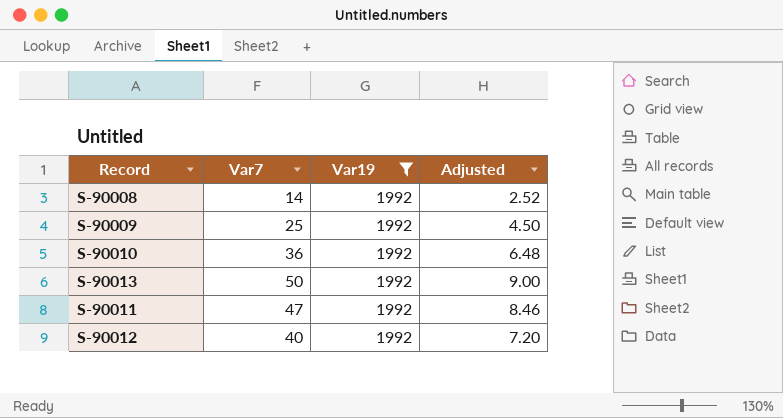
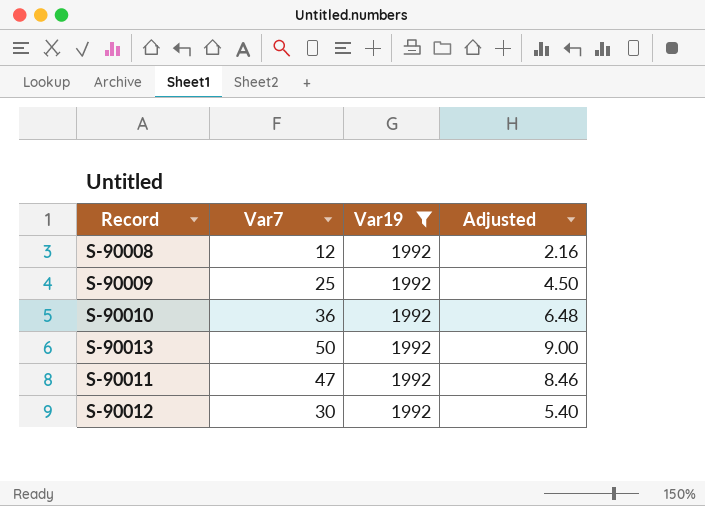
S-90008 | Var7: 14 -> 12
S-90008 | Adjusted: 2.52 -> 2.16
S-90012 | Var7: 40 -> 30
S-90012 | Adjusted: 7.20 -> 5.40

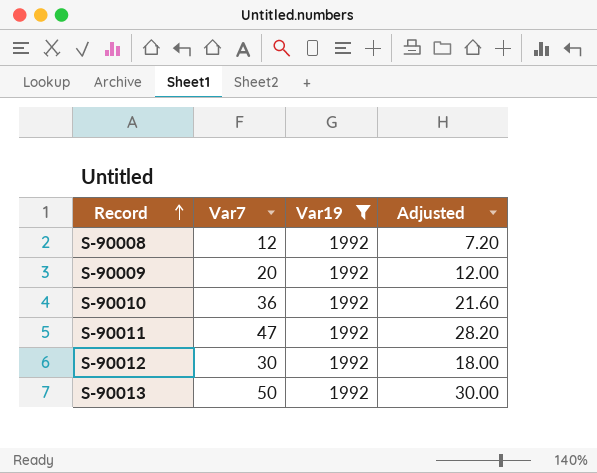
row order: none -> Record ascending
column Adjusted | formula: [Var7] * 0.18 -> [Var7] * 0.6
S-90009 | Var7: 25 -> 20

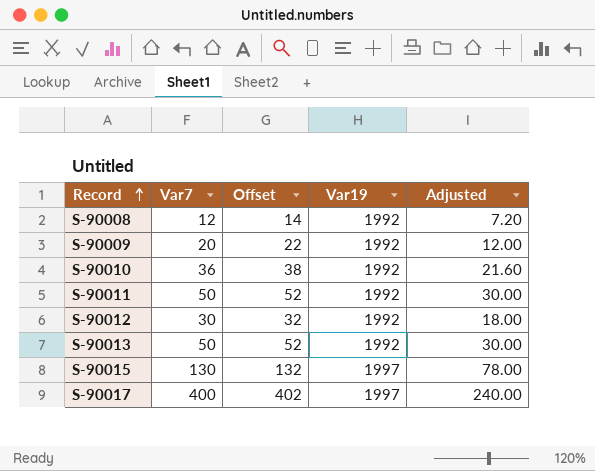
filter: Var19 = 1992 -> none
column Offset | formula: none -> [Var7] + 2
S-90011 | Var7: 47 -> 50
S-90011 | Adjusted: 28.20 -> 30.00

